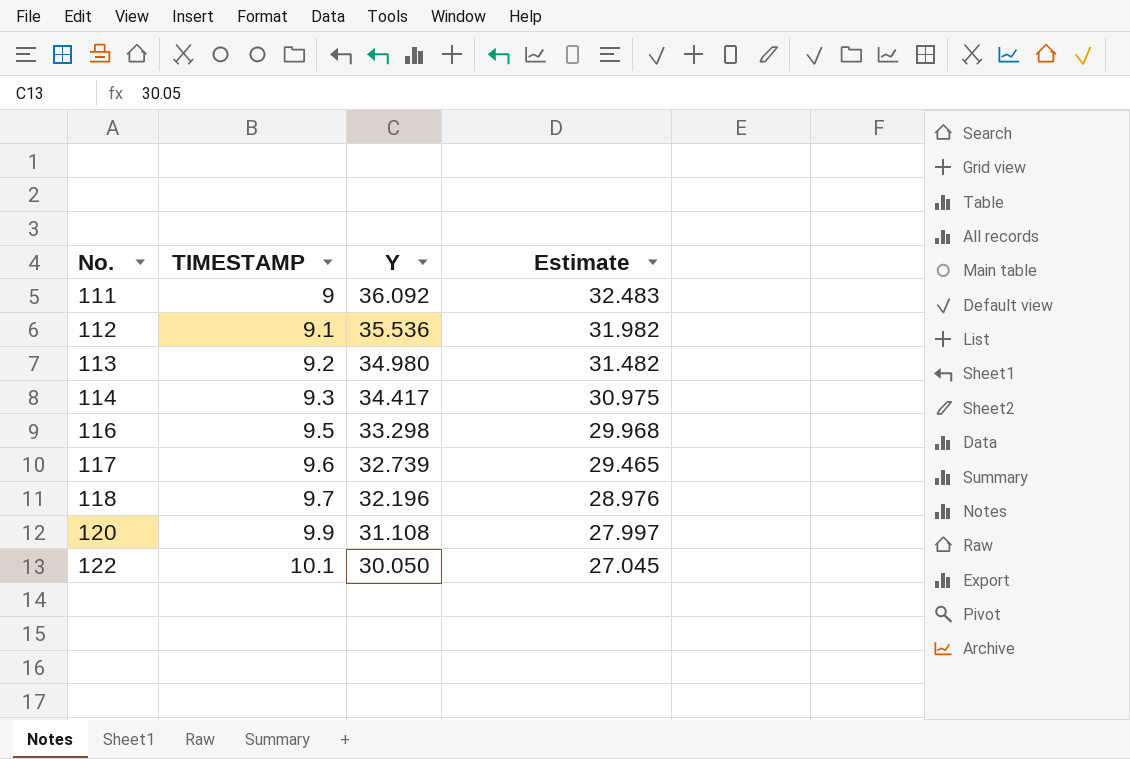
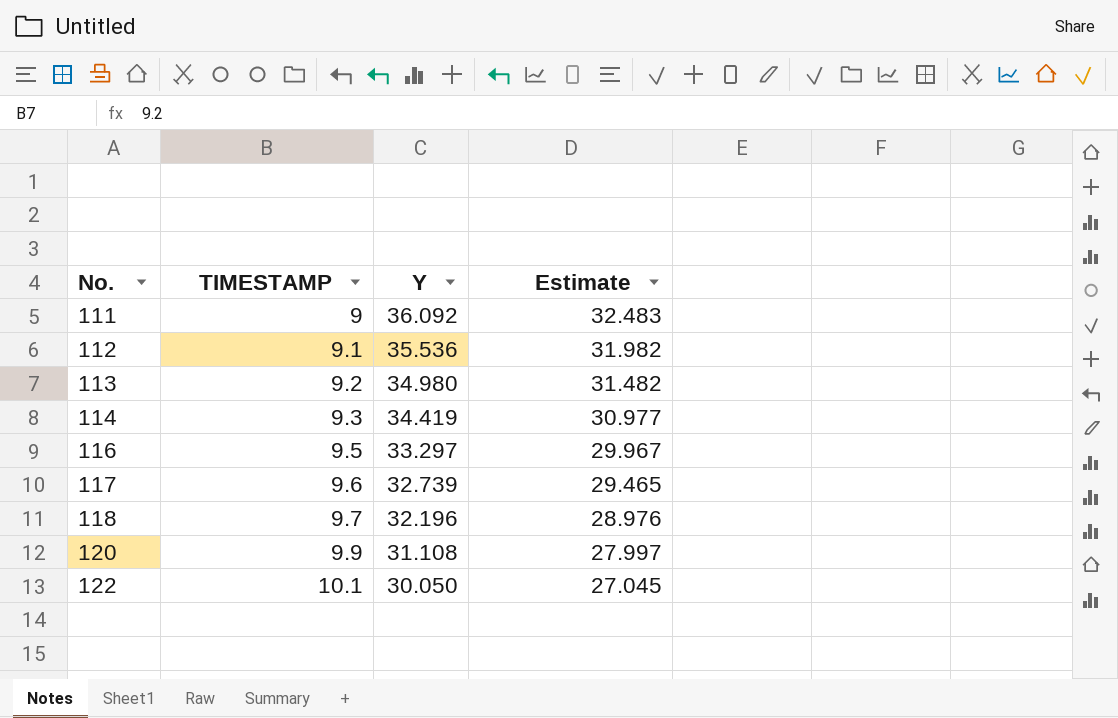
114 | Y: 34.417 -> 34.419
114 | Estimate: 30.975 -> 30.977
116 | Y: 33.298 -> 33.297
116 | Estimate: 29.968 -> 29.967

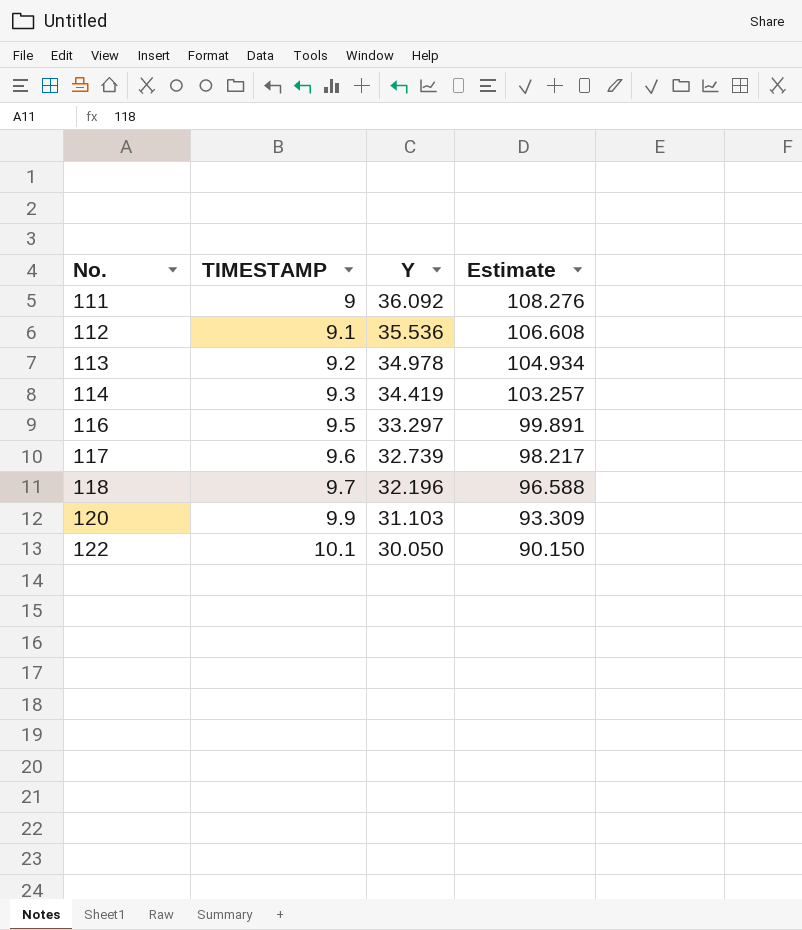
column Estimate | formula: [Y] * 0.9 -> [Y] * 3
113 | Y: 34.980 -> 34.978
120 | Y: 31.108 -> 31.103

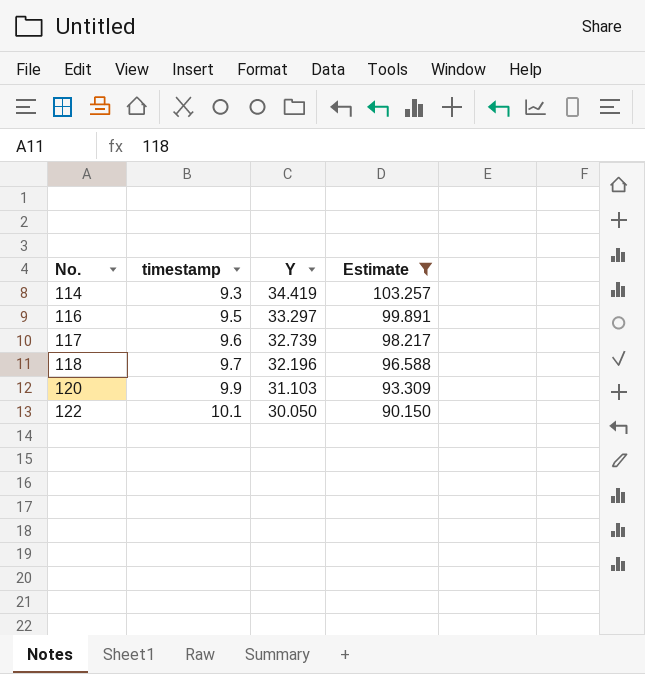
filter: none -> Estimate <= 103.257
column name: TIMESTAMP -> timestamp

